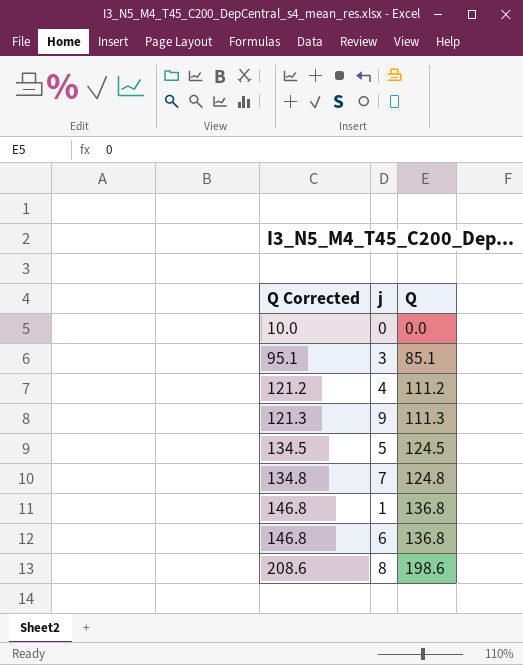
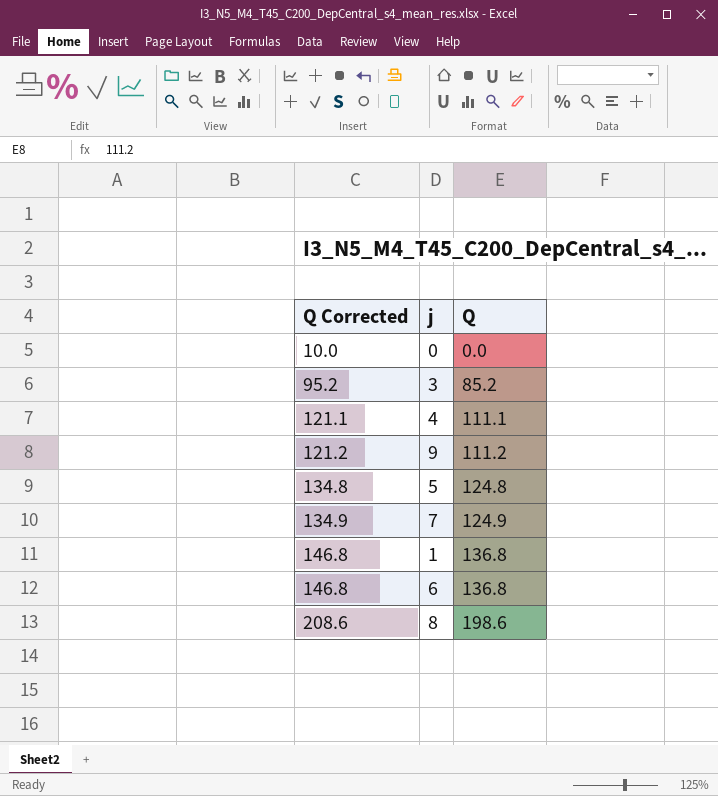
3 | Q Corrected: 95.1 -> 95.2
3 | Q: 85.1 -> 85.2
4 | Q Corrected: 121.2 -> 121.1
4 | Q: 111.2 -> 111.1
9 | Q Corrected: 121.3 -> 121.2
9 | Q: 111.3 -> 111.2
5 | Q Corrected: 134.5 -> 134.8
5 | Q: 124.5 -> 124.8
7 | Q Corrected: 134.8 -> 134.9
7 | Q: 124.8 -> 124.9

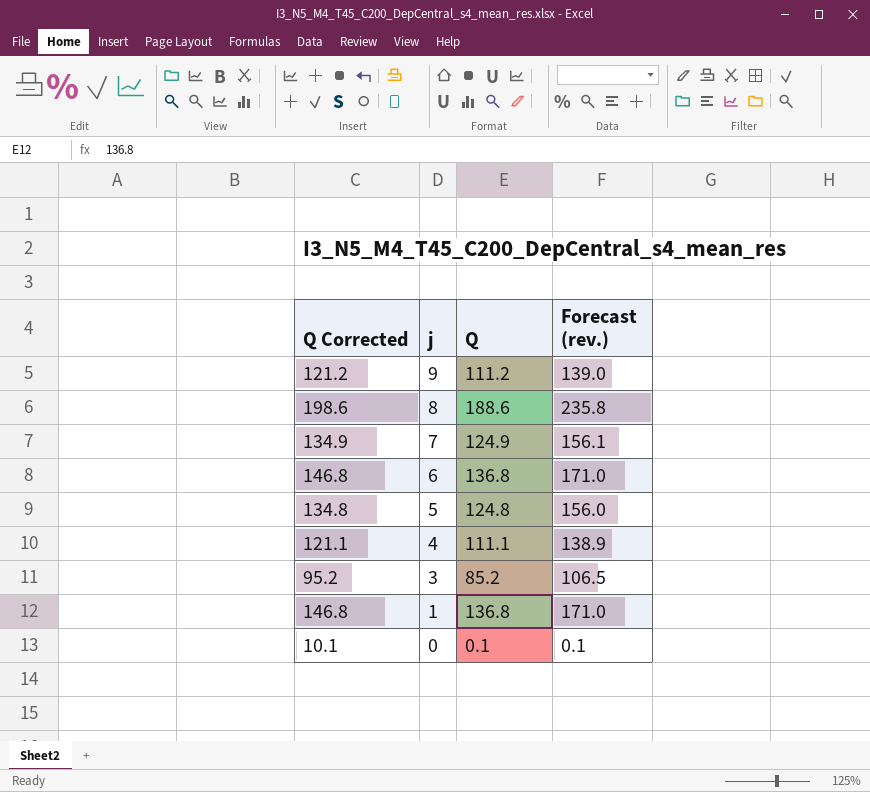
row order: Q Corrected ascending -> j descending
column Forecast (rev.) | formula: none -> [Q] * 1.25
8 | Q Corrected: 208.6 -> 198.6
8 | Q: 198.6 -> 188.6
0 | Q Corrected: 10.0 -> 10.1
0 | Q: 0.0 -> 0.1

